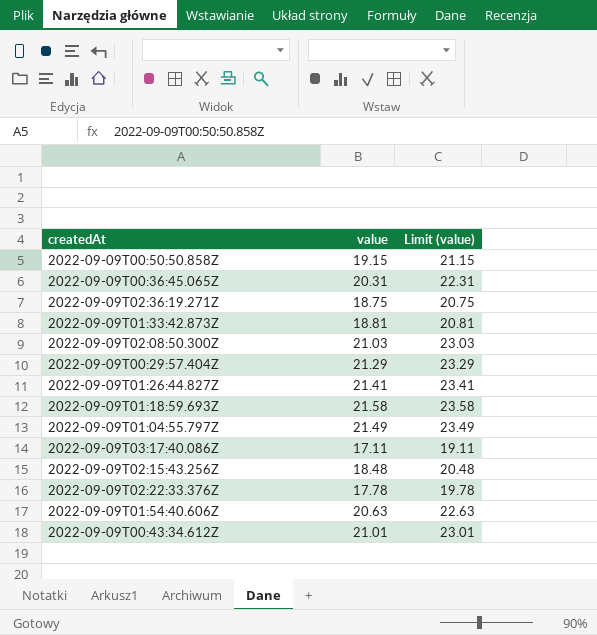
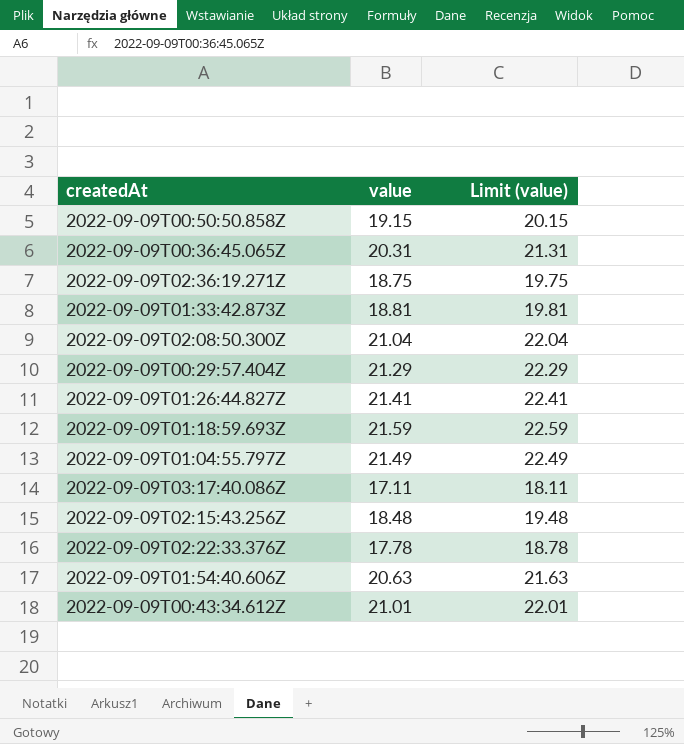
column Limit (value) | formula: [value] + 2 -> [value] + 1
2022-09-09T02:08:50.300Z | value: 21.03 -> 21.04
2022-09-09T01:18:59.693Z | value: 21.58 -> 21.59

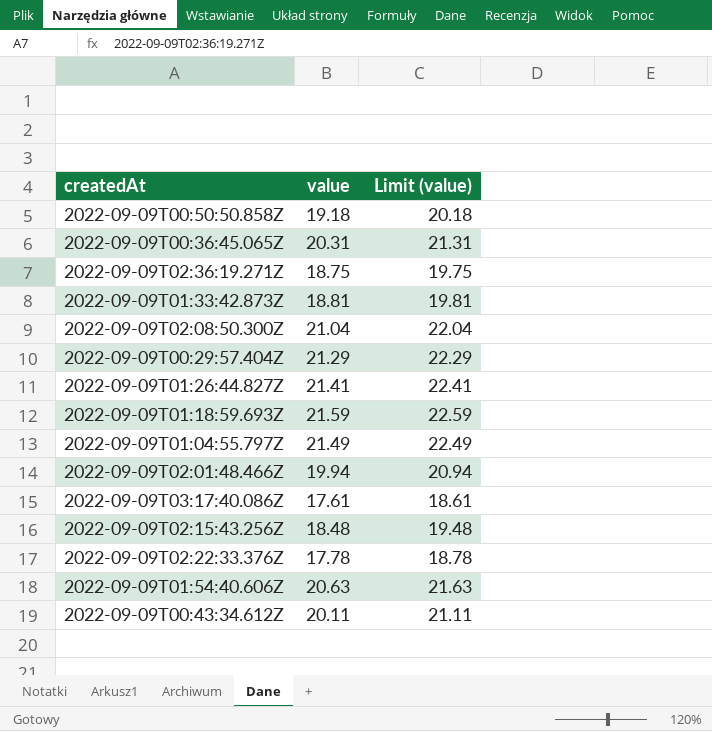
2022-09-09T00:50:50.858Z | value: 19.15 -> 19.18
2022-09-09T00:50:50.858Z | Limit (value): 20.15 -> 20.18
row 2022-09-09T02:01:48.466Z: none -> 19.94 | 20.94
2022-09-09T03:17:40.086Z | value: 17.11 -> 17.61
2022-09-09T03:17:40.086Z | Limit (value): 18.11 -> 18.61
2022-09-09T00:43:34.612Z | value: 21.01 -> 20.11
2022-09-09T00:43:34.612Z | Limit (value): 22.01 -> 21.11

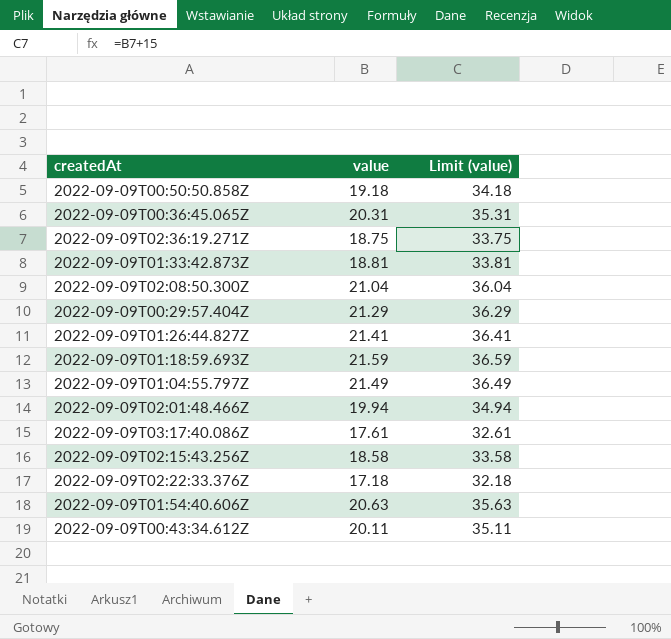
column Limit (value) | formula: [value] + 1 -> [value] + 15
2022-09-09T02:15:43.256Z | value: 18.48 -> 18.58
2022-09-09T02:22:33.376Z | value: 17.78 -> 17.18

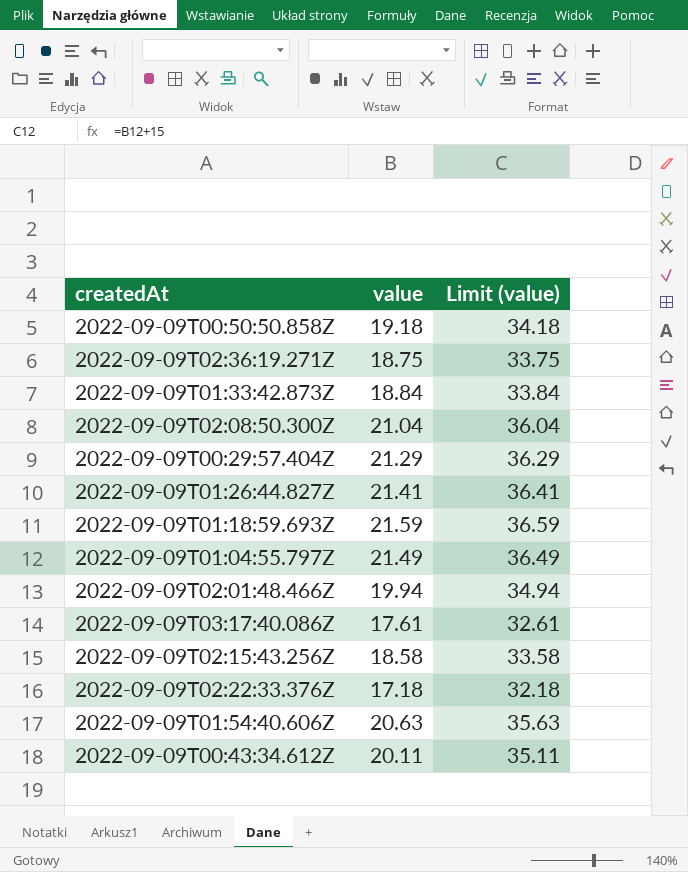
row 2022-09-09T00:36:45.065Z: 20.31 | 35.31 -> none
2022-09-09T01:33:42.873Z | value: 18.81 -> 18.84
2022-09-09T01:33:42.873Z | Limit (value): 33.81 -> 33.84

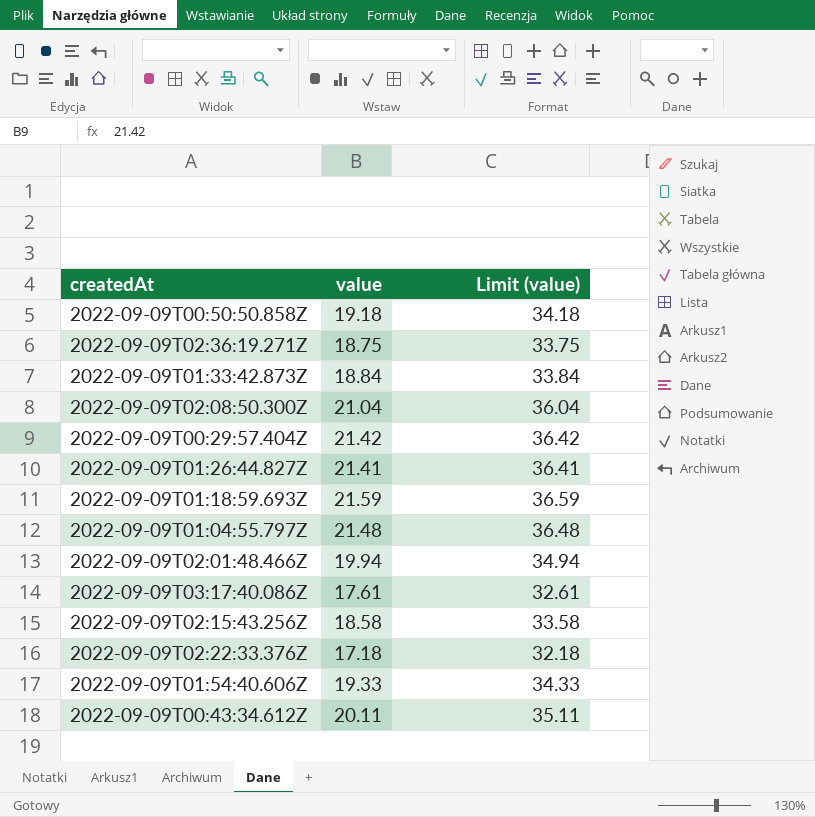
2022-09-09T00:29:57.404Z | value: 21.29 -> 21.42
2022-09-09T00:29:57.404Z | Limit (value): 36.29 -> 36.42
2022-09-09T01:04:55.797Z | value: 21.49 -> 21.48
2022-09-09T01:04:55.797Z | Limit (value): 36.49 -> 36.48
2022-09-09T01:54:40.606Z | value: 20.63 -> 19.33
2022-09-09T01:54:40.606Z | Limit (value): 35.63 -> 34.33

